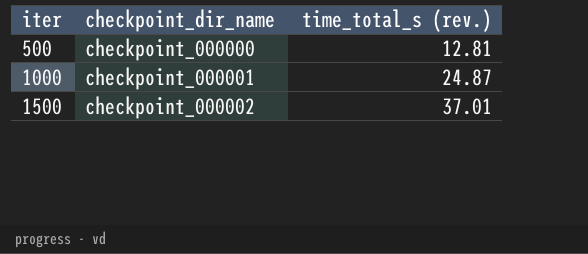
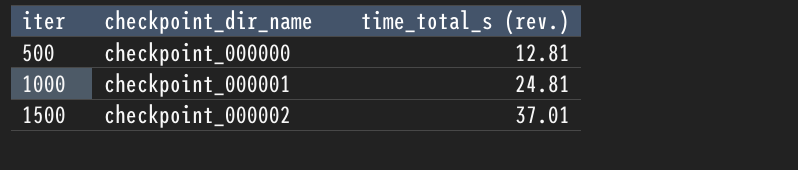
1000 | time_total_s (rev.): 24.87 -> 24.81

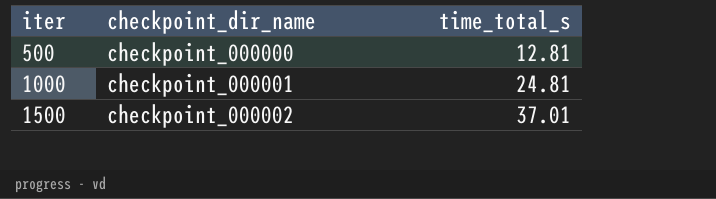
column name: time_total_s (rev.) -> time_total_s

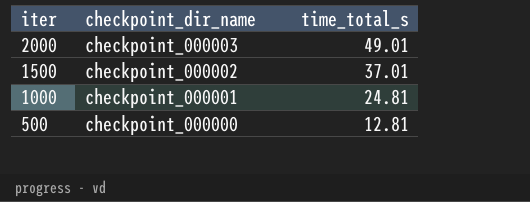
row order: iter ascending -> iter descending
row 2000: none -> checkpoint_000003 | 49.01

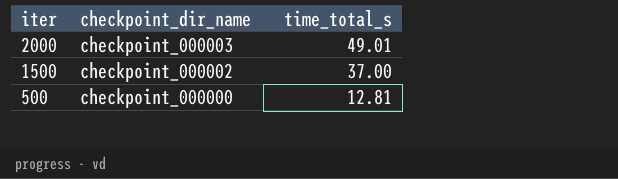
row 1000: checkpoint_000001 | 24.81 -> none
1500 | time_total_s: 37.01 -> 37.00

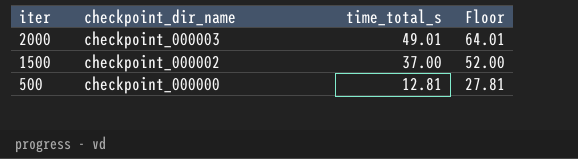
column Floor | formula: none -> [time_total_s] + 15

